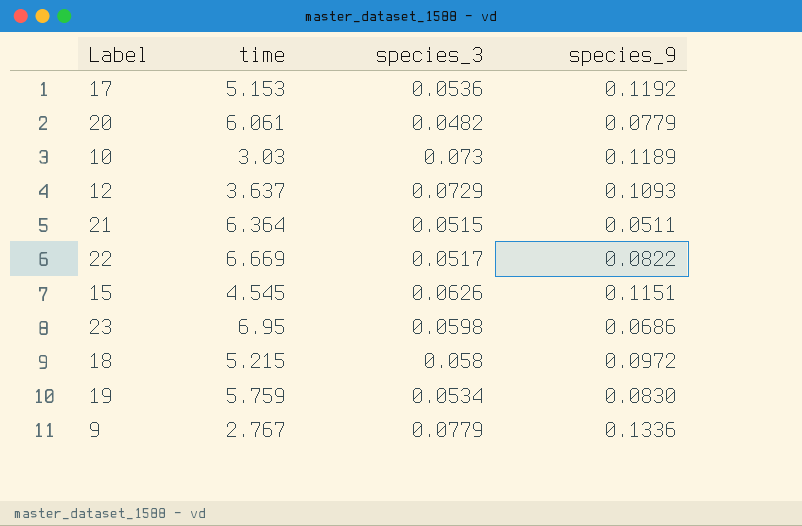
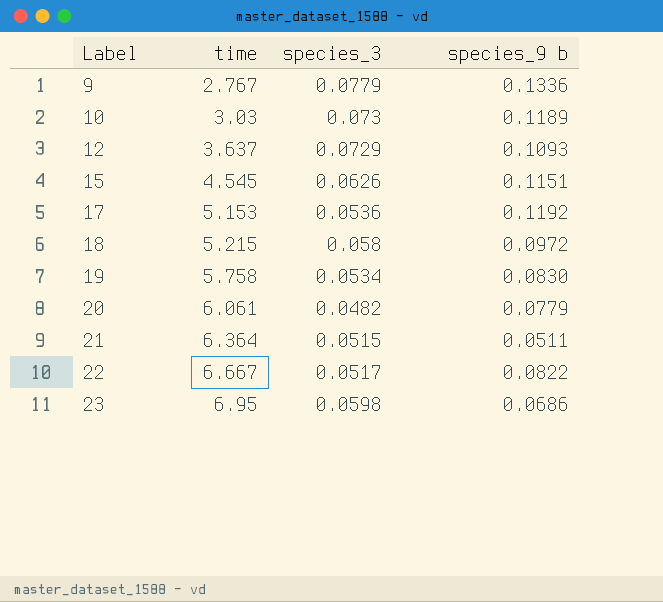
row order: none -> Label ascending
column name: species_9 -> species_9 b
19 | time: 5.759 -> 5.758
22 | time: 6.669 -> 6.667

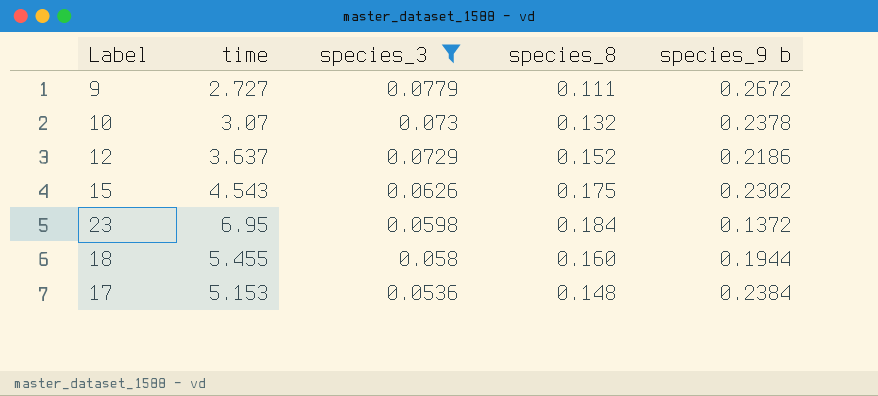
filter: none -> species_3 >= 0.0536
row order: Label ascending -> species_3 descending
column species_8 | position: none -> 4
9 | time: 2.767 -> 2.727
9 | species_9 b: 0.1336 -> 0.2672
10 | time: 3.03 -> 3.07
10 | species_9 b: 0.1189 -> 0.2378
12 | species_9 b: 0.1093 -> 0.2186
15 | time: 4.545 -> 4.543
15 | species_9 b: 0.1151 -> 0.2302
23 | species_9 b: 0.0686 -> 0.1372
18 | time: 5.215 -> 5.455
18 | species_9 b: 0.0972 -> 0.1944
17 | species_9 b: 0.1192 -> 0.2384

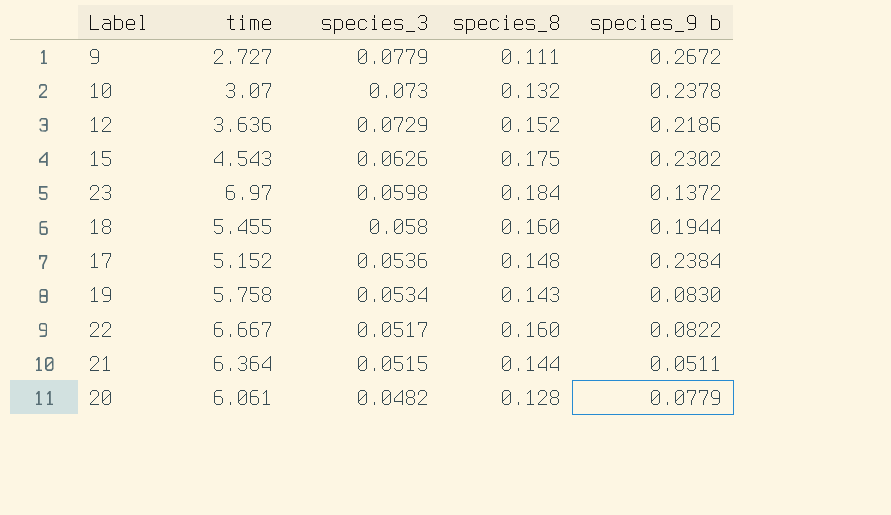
filter: species_3 >= 0.0536 -> none
12 | time: 3.637 -> 3.636
23 | time: 6.95 -> 6.97
17 | time: 5.153 -> 5.152

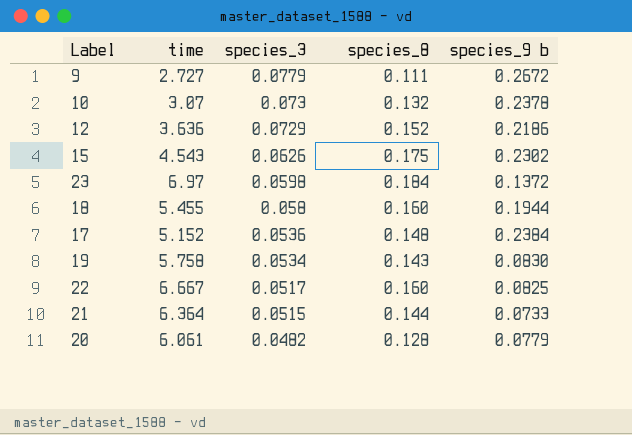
22 | species_9 b: 0.0822 -> 0.0825
21 | species_9 b: 0.0511 -> 0.0733

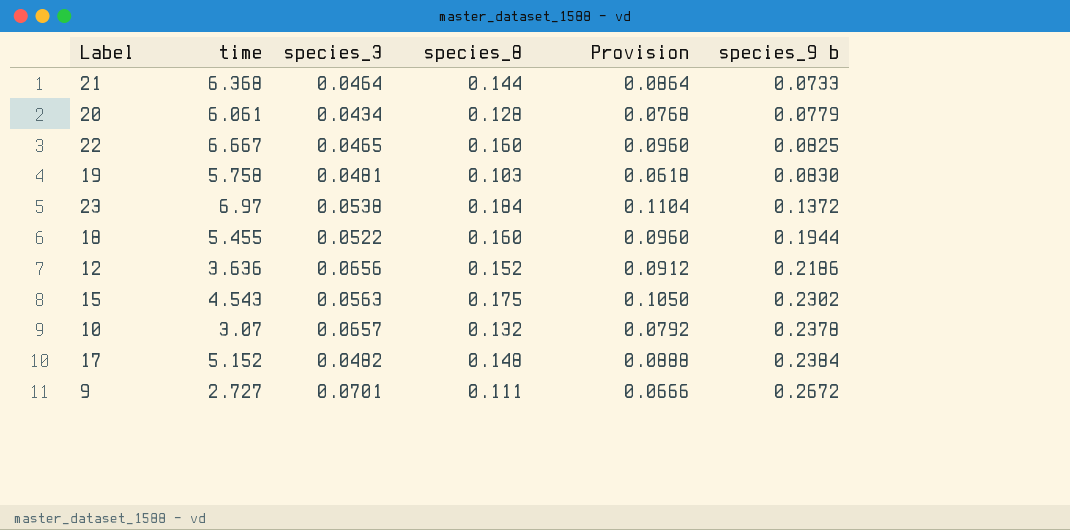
row order: species_3 descending -> species_9 b ascending
column Provision | formula: none -> [species_8] * 0.6
21 | time: 6.364 -> 6.368
21 | species_3: 0.0515 -> 0.0464
20 | species_3: 0.0482 -> 0.0434
22 | species_3: 0.0517 -> 0.0465
19 | species_3: 0.0534 -> 0.0481
19 | species_8: 0.143 -> 0.103
23 | species_3: 0.0598 -> 0.0538
18 | species_3: 0.058 -> 0.0522
12 | species_3: 0.0729 -> 0.0656
15 | species_3: 0.0626 -> 0.0563
10 | species_3: 0.073 -> 0.0657
17 | species_3: 0.0536 -> 0.0482
9 | species_3: 0.0779 -> 0.0701

